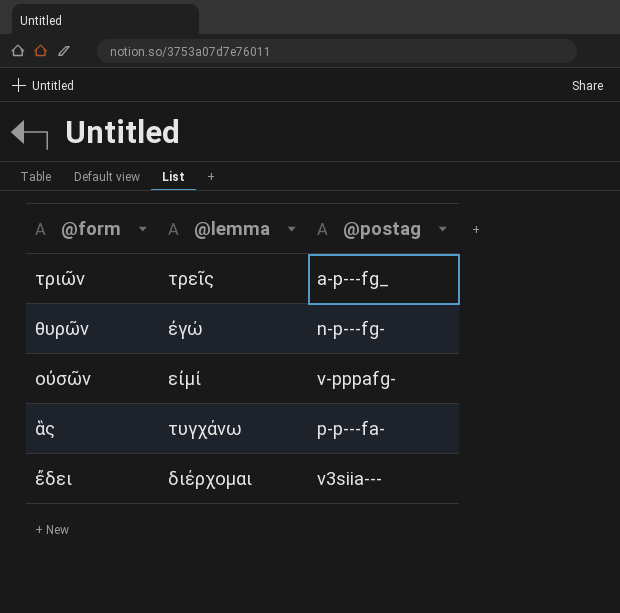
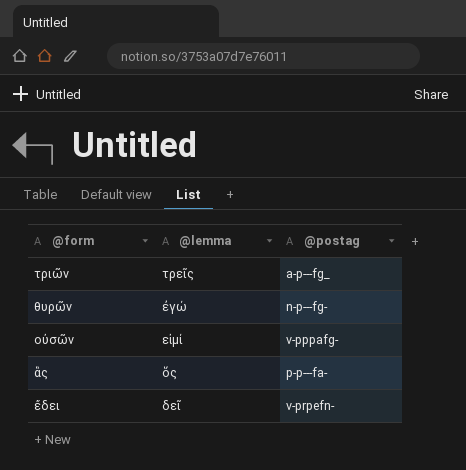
ἃς | @lemma: τυγχάνω -> ὅς
ἔδει | @lemma: διέρχομαι -> δεῖ
ἔδει | @postag: v3siia--- -> v-prpefn-

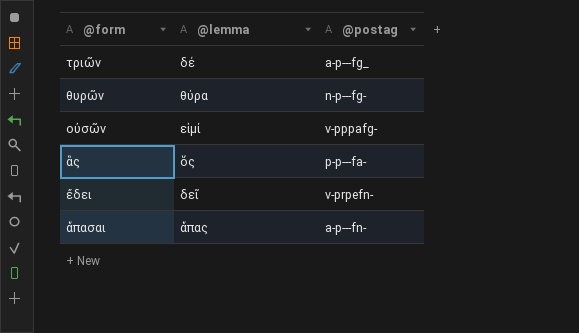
τριῶν | @lemma: τρεῖς -> δέ
θυρῶν | @lemma: ἐγώ -> θύρα
row ἅπασαι: none -> ἅπας | a-p---fn-

